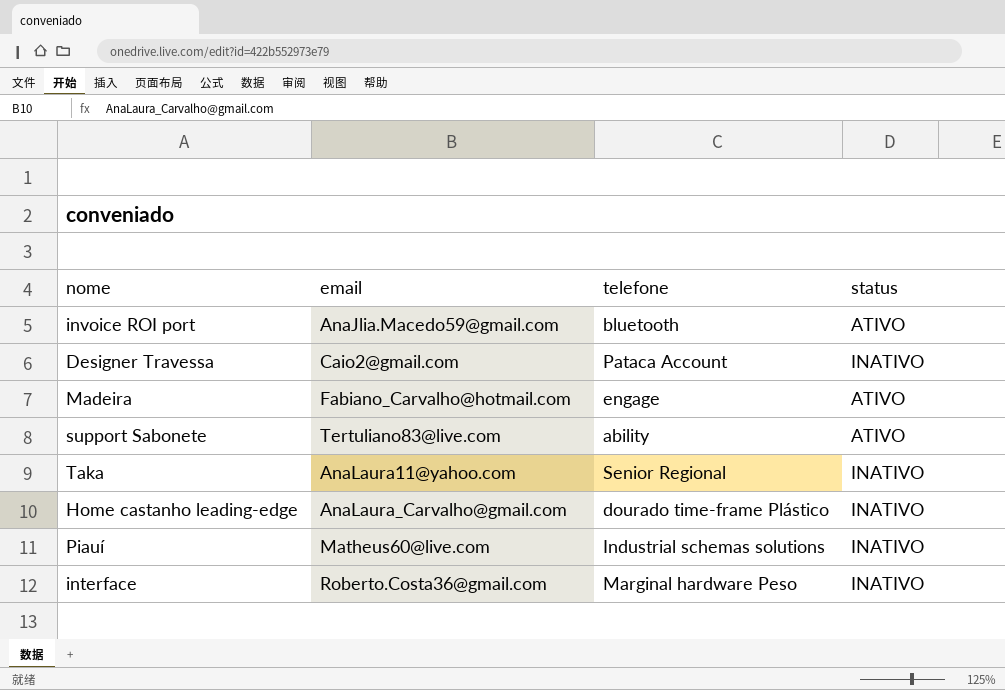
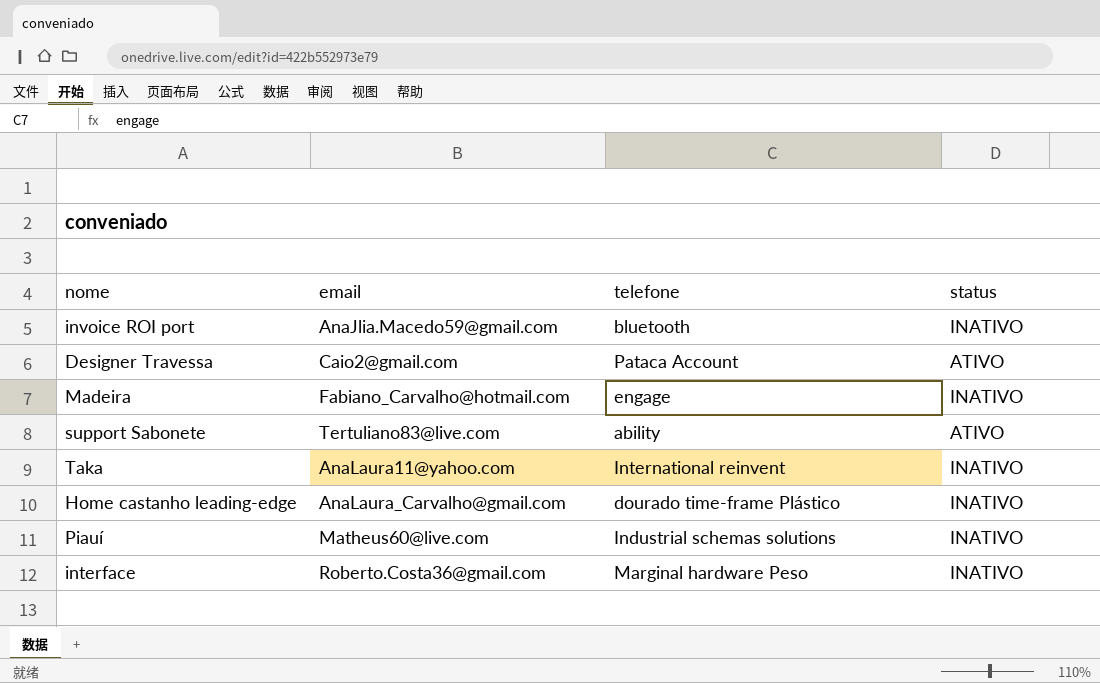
invoice ROI port | status: ATIVO -> INATIVO
Designer Travessa | status: INATIVO -> ATIVO
Madeira | status: ATIVO -> INATIVO
Taka | telefone: Senior Regional -> International reinvent

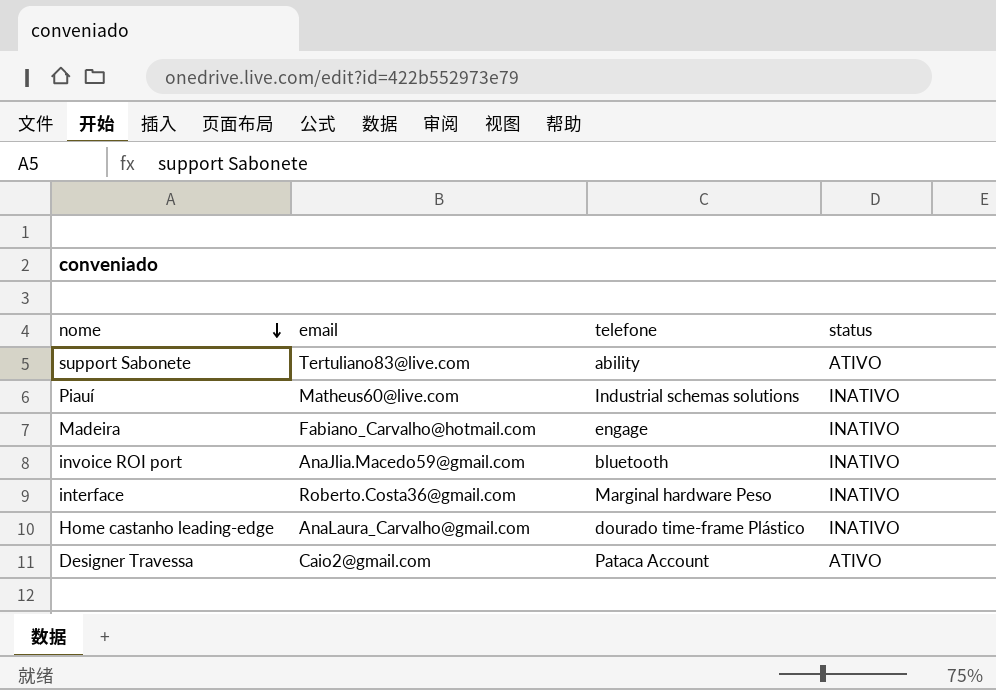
row order: none -> nome descending
row Taka: AnaLaura11@yahoo.com | International reinvent | INATIVO -> none

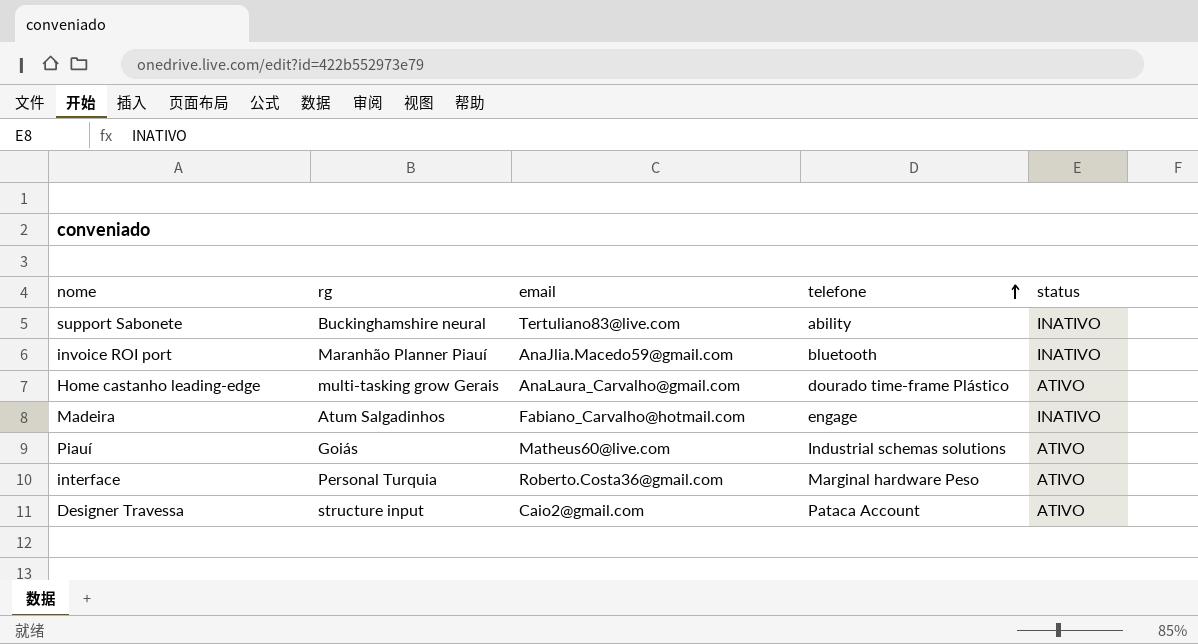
row order: nome descending -> telefone ascending
column rg | position: none -> 2
support Sabonete | status: ATIVO -> INATIVO
Home castanho leading-edge | status: INATIVO -> ATIVO
Piauí | status: INATIVO -> ATIVO
interface | status: INATIVO -> ATIVO

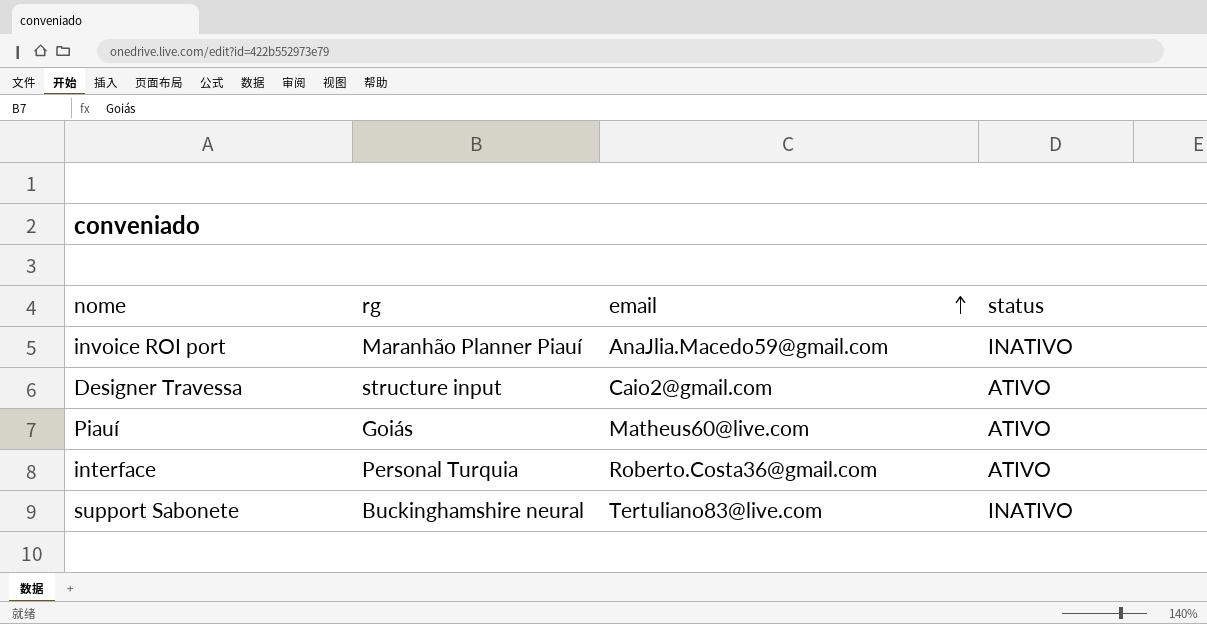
row order: telefone ascending -> email ascending
column telefone | position: 4 -> none
row Home castanho leading-edge: multi-tasking grow Gerais | AnaLaura_Carvalho@gmail.com | dourado time-frame Plástico | ATIVO -> none
row Madeira: Atum Salgadinhos | Fabiano_Carvalho@hotmail.com | engage | INATIVO -> none

